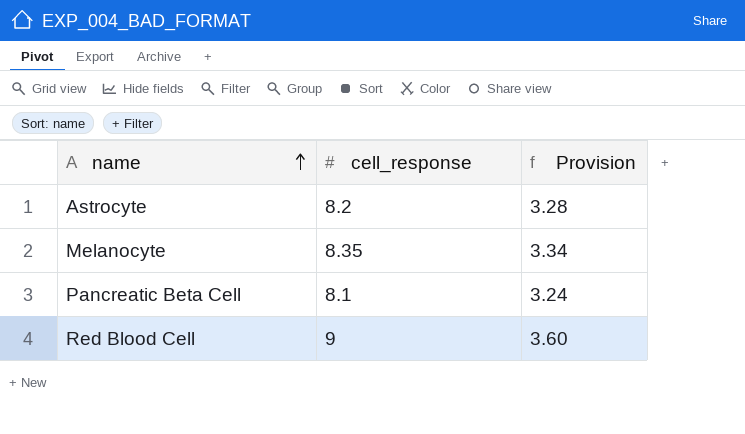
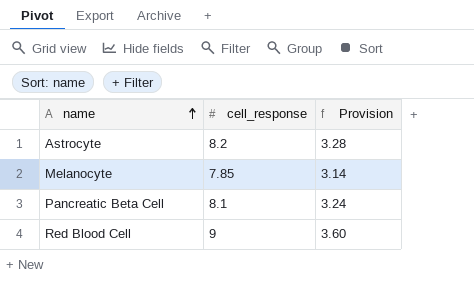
Melanocyte | cell_response: 8.35 -> 7.85
Melanocyte | Provision: 3.34 -> 3.14

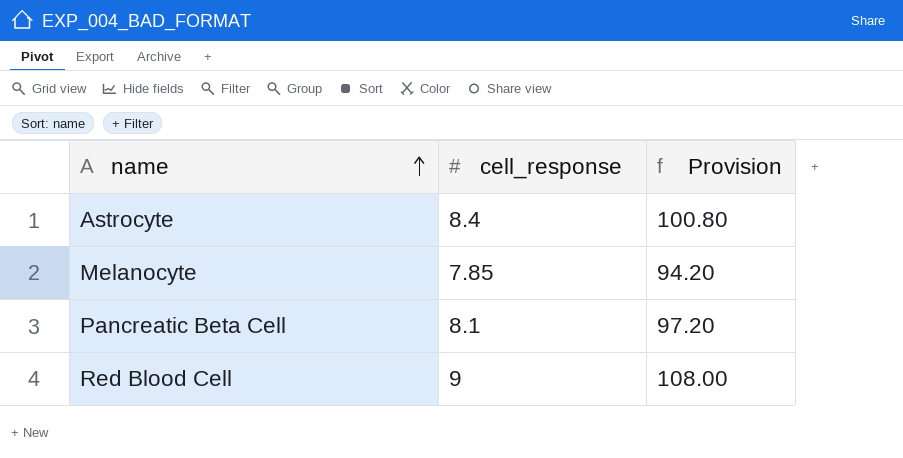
column Provision | formula: [cell_response] * 0.4 -> [cell_response] * 12
Astrocyte | cell_response: 8.2 -> 8.4

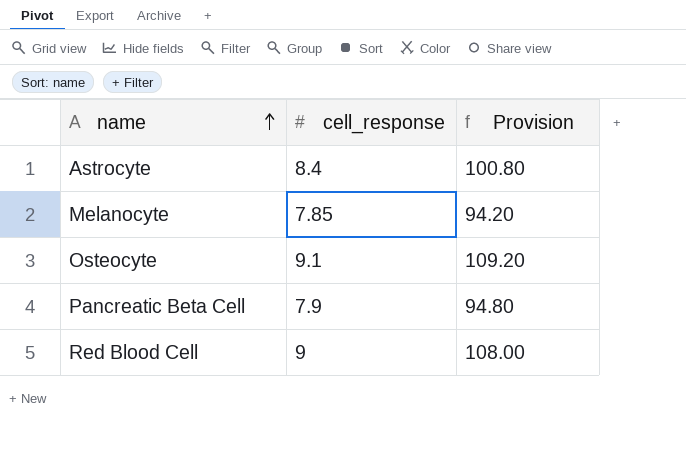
row Osteocyte: none -> 9.1 | 109.20
Pancreatic Beta Cell | cell_response: 8.1 -> 7.9
Pancreatic Beta Cell | Provision: 97.20 -> 94.80

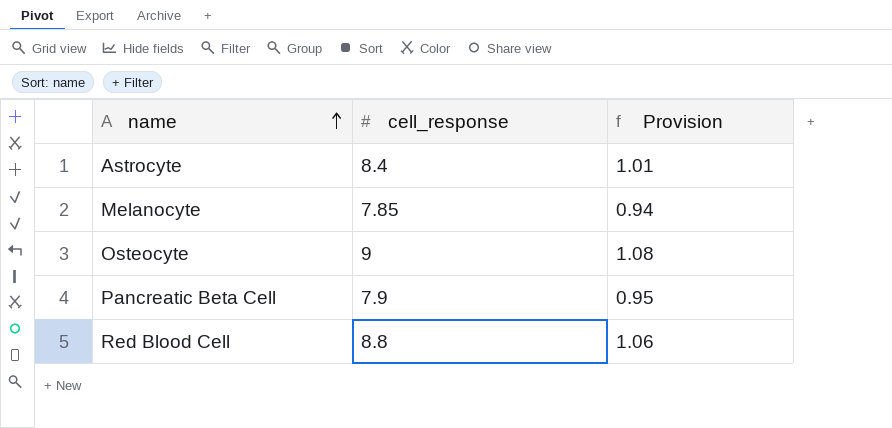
column Provision | formula: [cell_response] * 12 -> [cell_response] * 0.12
Osteocyte | cell_response: 9.1 -> 9
Red Blood Cell | cell_response: 9 -> 8.8

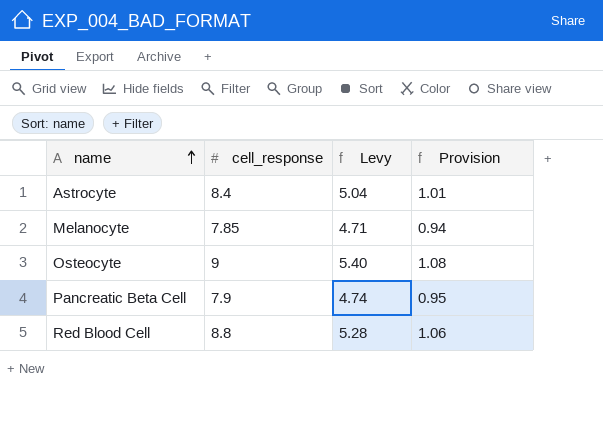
column Levy | formula: none -> [cell_response] * 0.6

